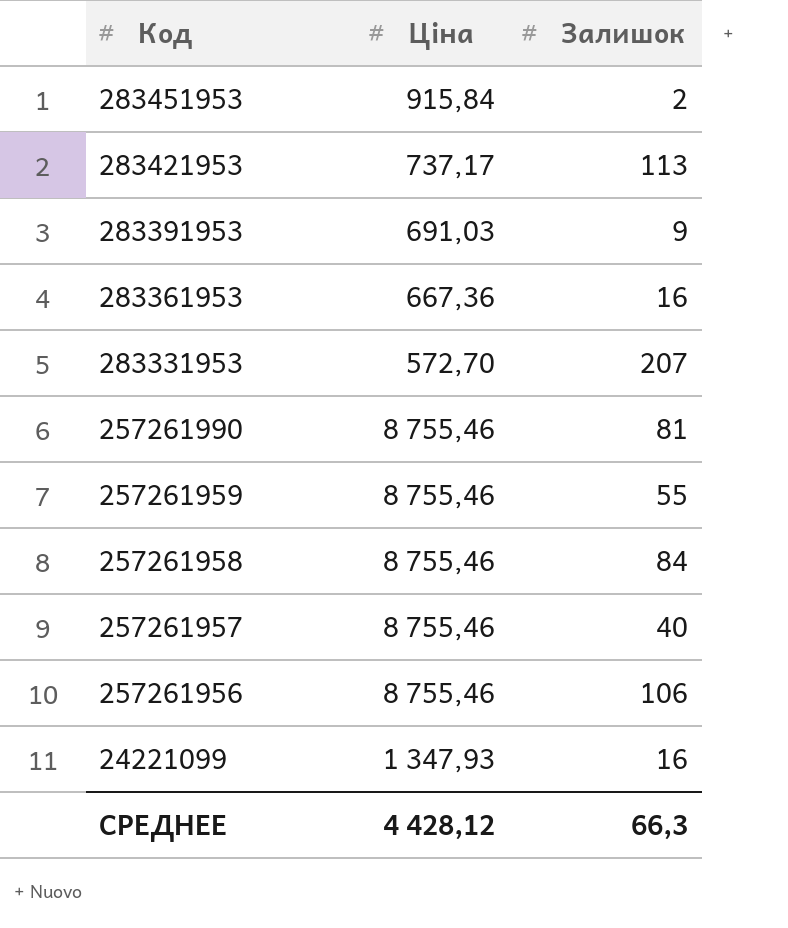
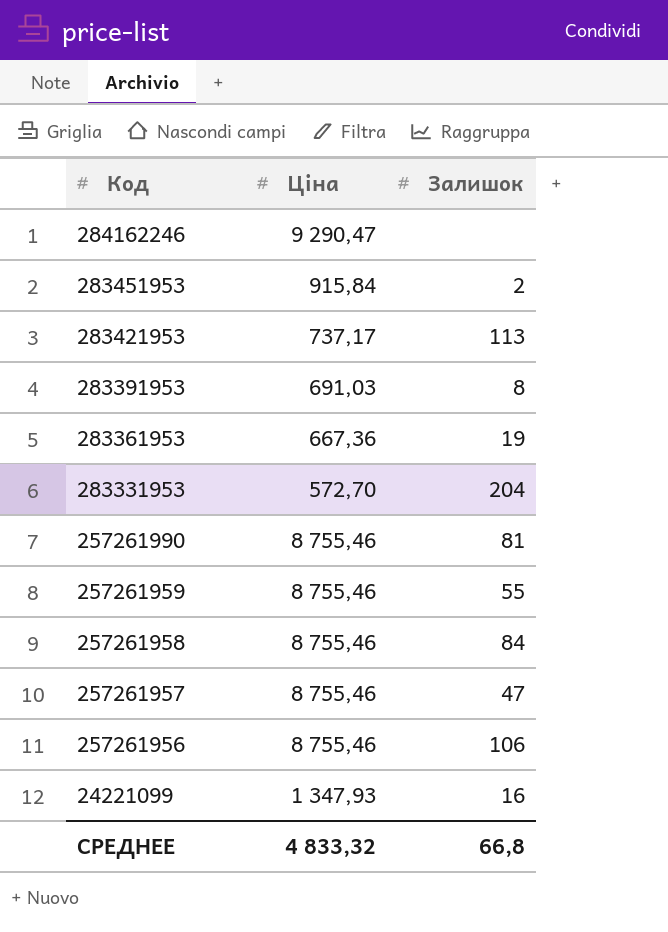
row 284162246: none -> 9 290,47 | none
283391953 | Залишок: 9 -> 8
283361953 | Залишок: 16 -> 19
283331953 | Залишок: 207 -> 204
257261957 | Залишок: 40 -> 47
СРЕДНЕЕ | Ціна: 4 428,12 -> 4 833,32
СРЕДНЕЕ | Залишок: 66,3 -> 66,8

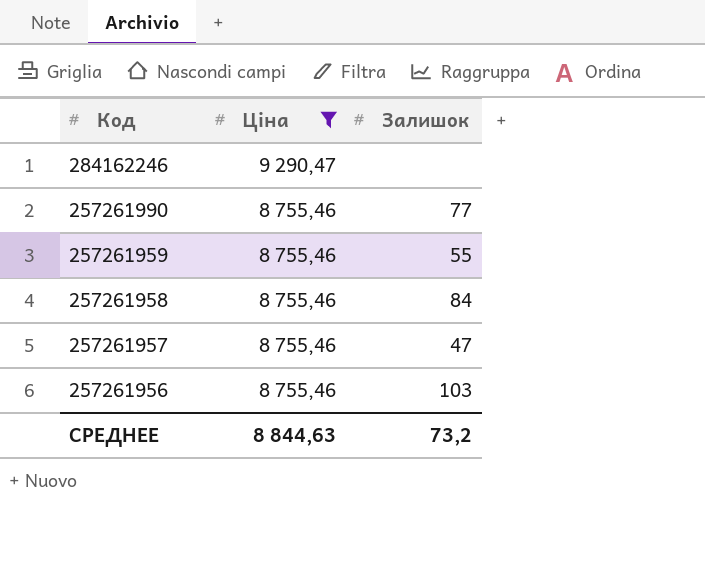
filter: none -> Ціна >= 8 755,46
257261990 | Залишок: 81 -> 77
257261956 | Залишок: 106 -> 103
СРЕДНЕЕ | Ціна: 4 833,32 -> 8 844,63
СРЕДНЕЕ | Залишок: 66,8 -> 73,2

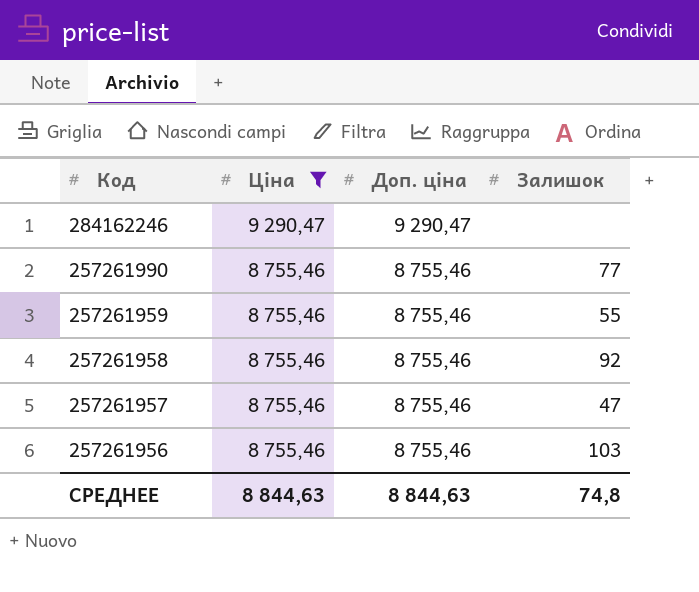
column Доп. ціна | position: none -> 3
257261958 | Залишок: 84 -> 92
СРЕДНЕЕ | Залишок: 73,2 -> 74,8

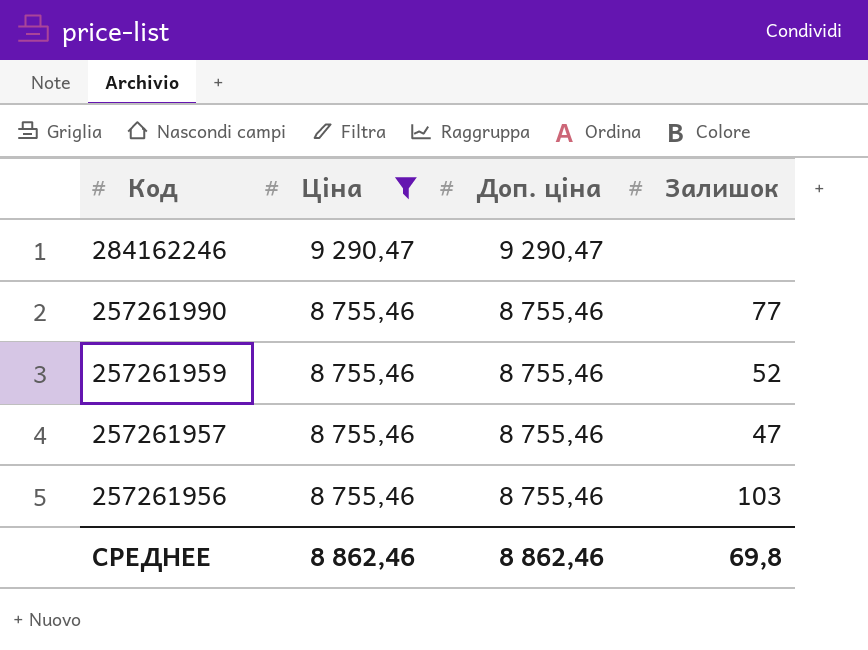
row 257261958: 8 755,46 | 8 755,46 | 92 -> none
257261959 | Залишок: 55 -> 52
СРЕДНЕЕ | Ціна: 8 844,63 -> 8 862,46
СРЕДНЕЕ | Доп. ціна: 8 844,63 -> 8 862,46
СРЕДНЕЕ | Залишок: 74,8 -> 69,8

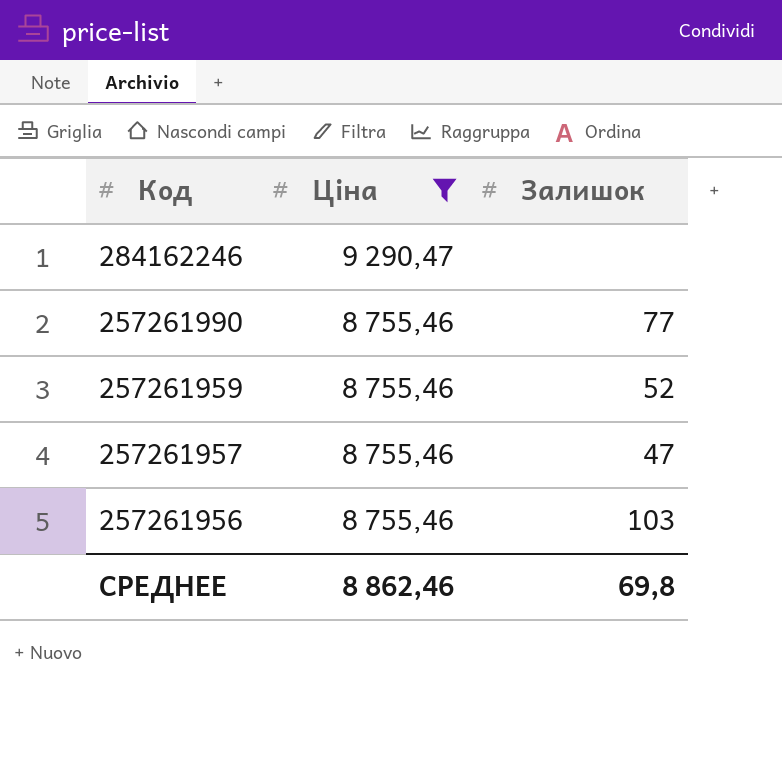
column Доп. ціна | position: 3 -> none

